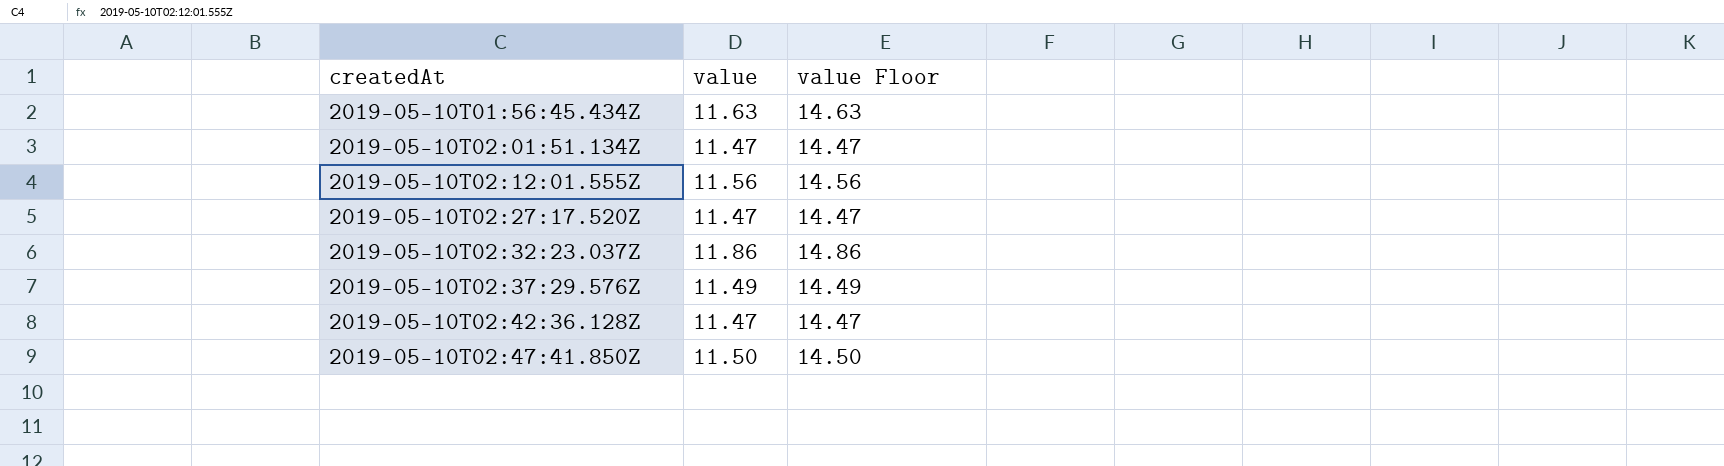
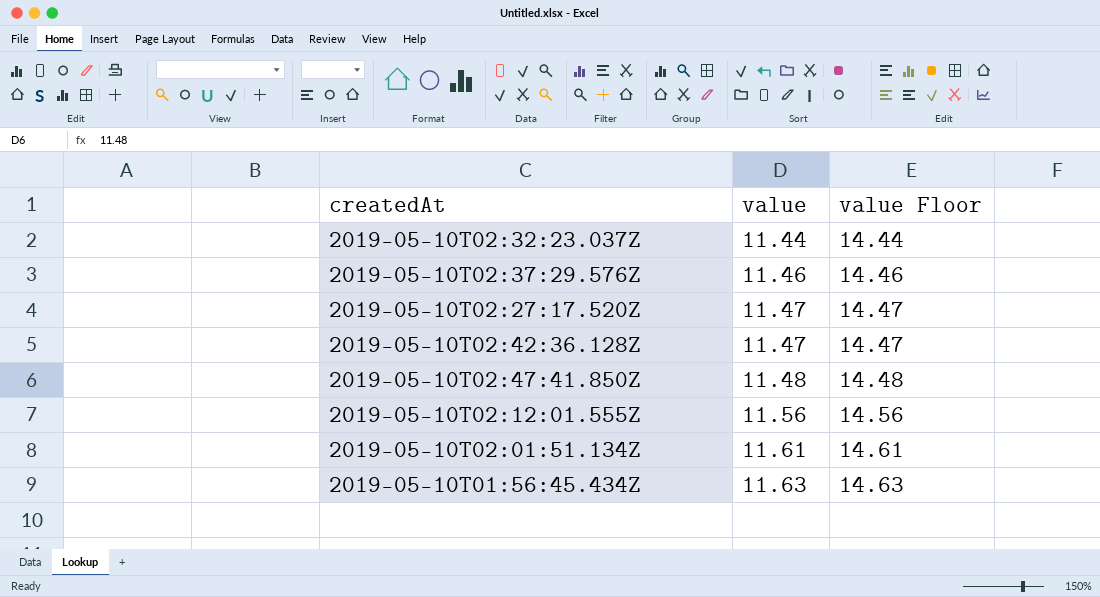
row order: createdAt ascending -> value ascending
2019-05-10T02:32:23.037Z | value: 11.86 -> 11.44
2019-05-10T02:32:23.037Z | value Floor: 14.86 -> 14.44
2019-05-10T02:37:29.576Z | value: 11.49 -> 11.46
2019-05-10T02:37:29.576Z | value Floor: 14.49 -> 14.46
2019-05-10T02:47:41.850Z | value: 11.50 -> 11.48
2019-05-10T02:47:41.850Z | value Floor: 14.50 -> 14.48
2019-05-10T02:01:51.134Z | value: 11.47 -> 11.61
2019-05-10T02:01:51.134Z | value Floor: 14.47 -> 14.61

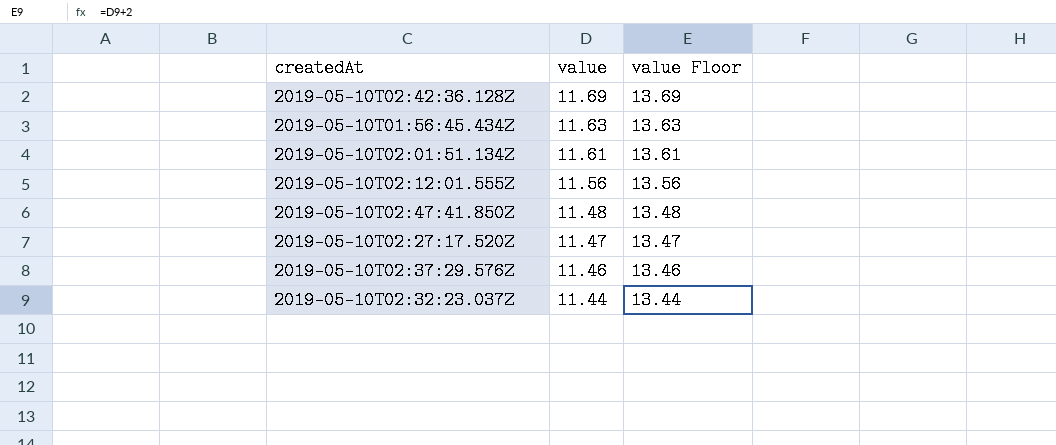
row order: value ascending -> value descending
column value Floor | formula: [value] + 3 -> [value] + 2
2019-05-10T02:42:36.128Z | value: 11.47 -> 11.69

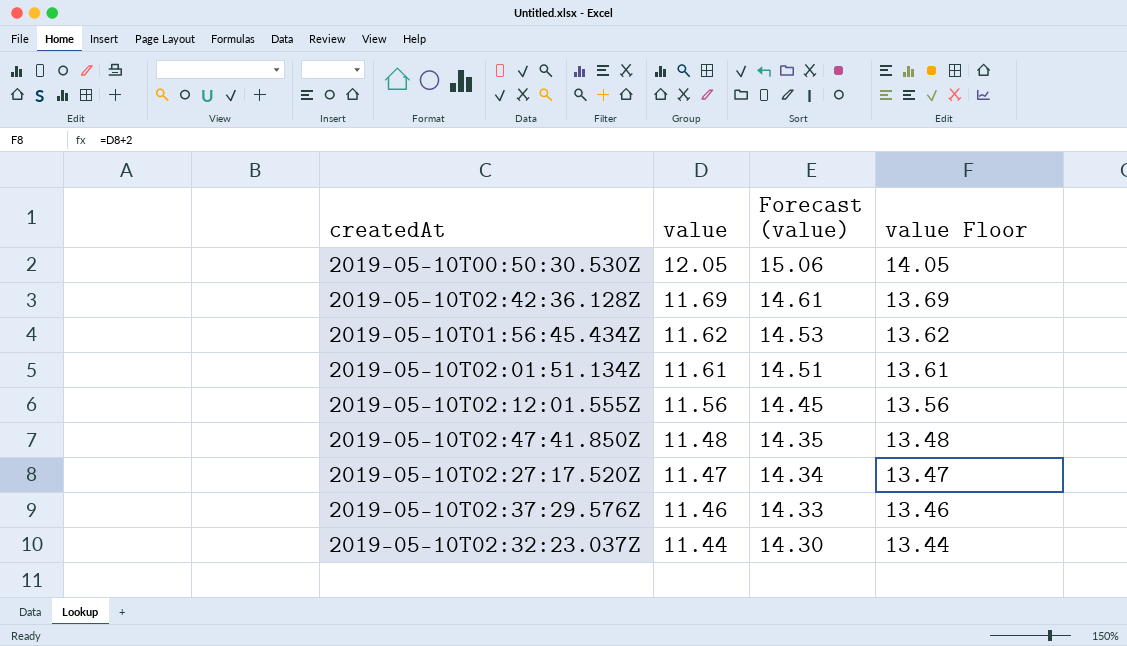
column Forecast (value) | formula: none -> [value] * 1.25
row 2019-05-10T00:50:30.530Z: none -> 12.05 | 15.06 | 14.05
2019-05-10T01:56:45.434Z | value: 11.63 -> 11.62
2019-05-10T01:56:45.434Z | value Floor: 13.63 -> 13.62

